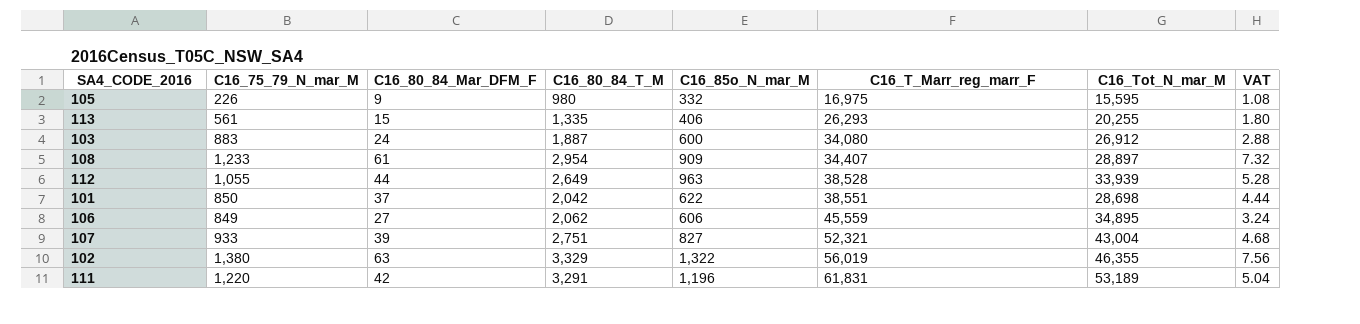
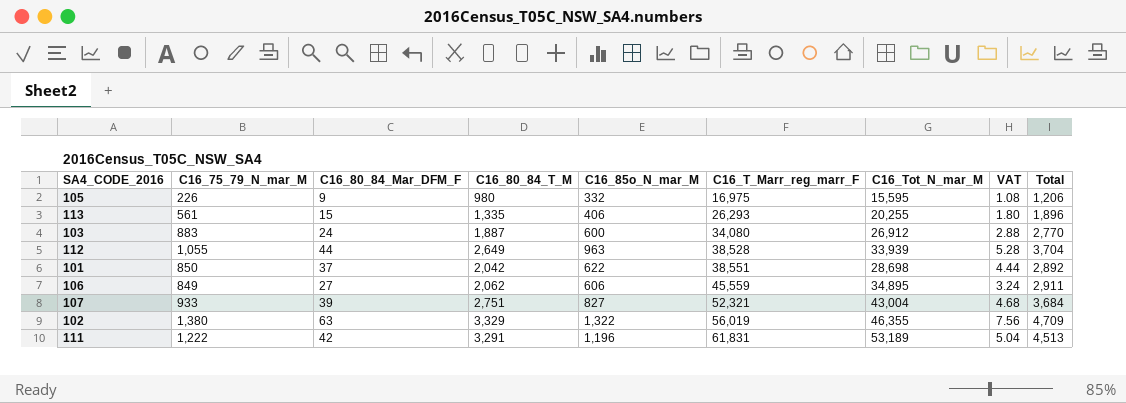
column Total | formula: none -> [C16_75_79_N_mar_M] + [C16_80_84_T_M]
row 108: 1,233 | 61 | 2,954 | 909 | 34,407 | 28,897 | 7.32 -> none
111 | C16_75_79_N_mar_M: 1,220 -> 1,222

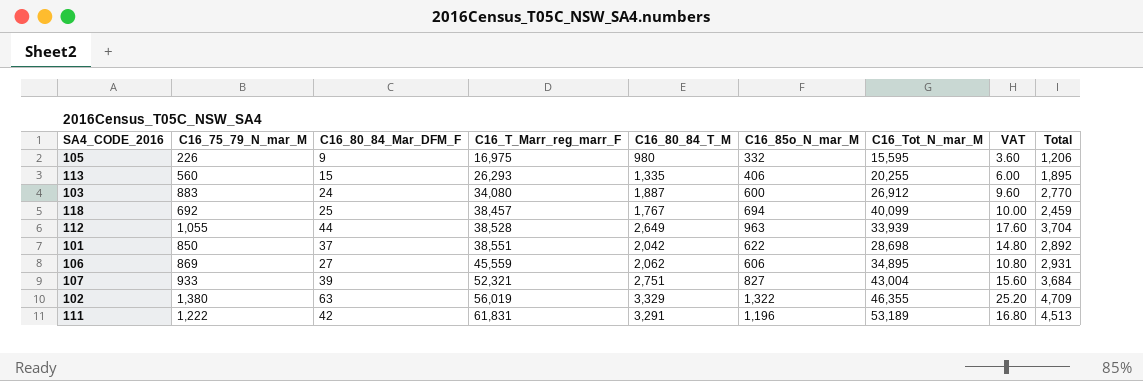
column C16_T_Marr_reg_marr_F | position: 6 -> 4
column VAT | formula: [C16_80_84_Mar_DFM_F] * 0.12 -> [C16_80_84_Mar_DFM_F] * 0.4
113 | C16_75_79_N_mar_M: 561 -> 560
113 | Total: 1,896 -> 1,895
row 118: none -> 692 | 25 | 38,457 | 1,767 | 694 | 40,099 | 10.00 | 2,459
106 | C16_75_79_N_mar_M: 849 -> 869
106 | Total: 2,911 -> 2,931

